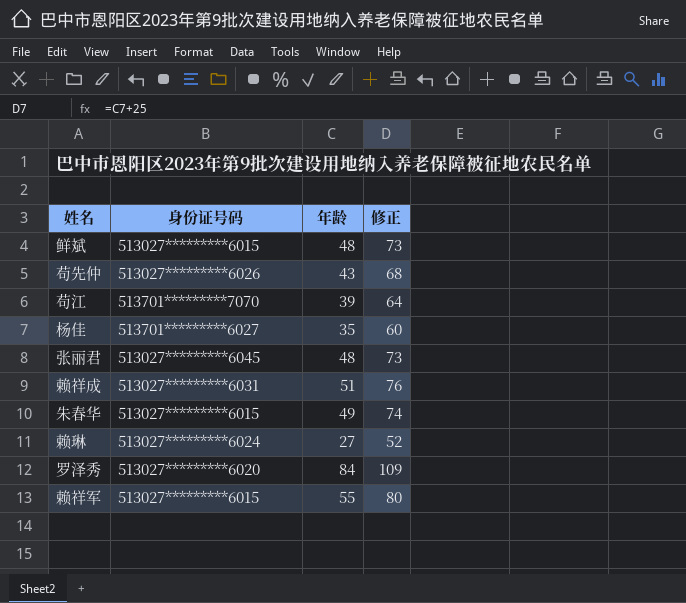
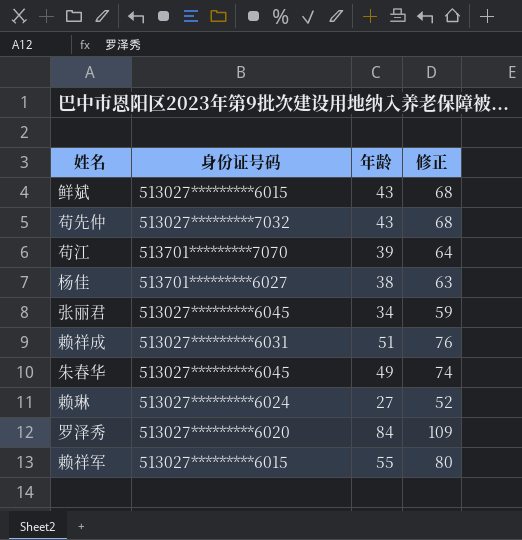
鲜斌 | 年龄: 48 -> 43
鲜斌 | 修正: 73 -> 68
苟先仲 | 身份证号码: 513027*********6026 -> 513027*********7032
杨佳 | 年龄: 35 -> 38
杨佳 | 修正: 60 -> 63
张丽君 | 年龄: 48 -> 34
张丽君 | 修正: 73 -> 59
朱春华 | 身份证号码: 513027*********6015 -> 513027*********6045

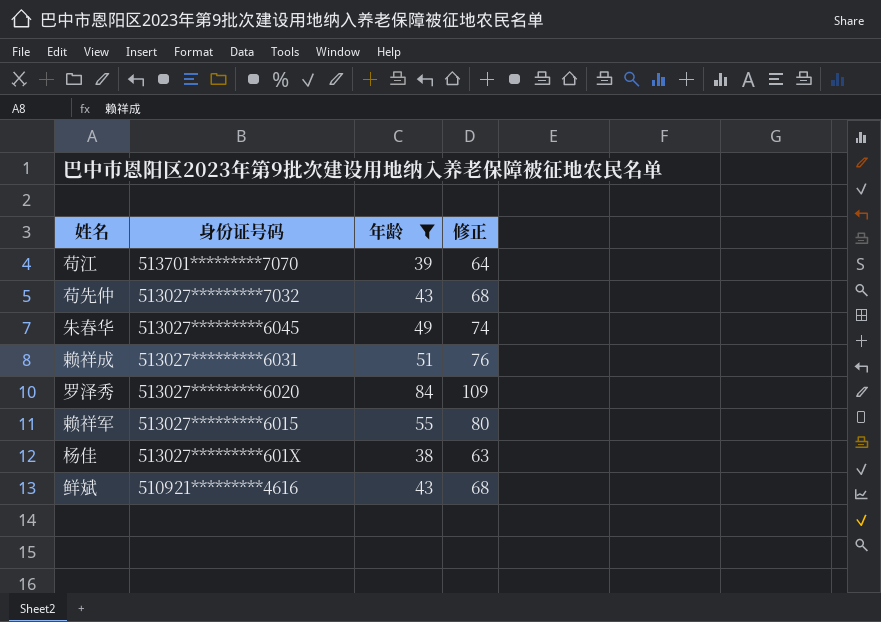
filter: none -> 年龄 >= 38
row order: none -> 身份证号码 descending
杨佳 | 身份证号码: 513701*********6027 -> 513027*********601X
鲜斌 | 身份证号码: 513027*********6015 -> 510921*********4616

